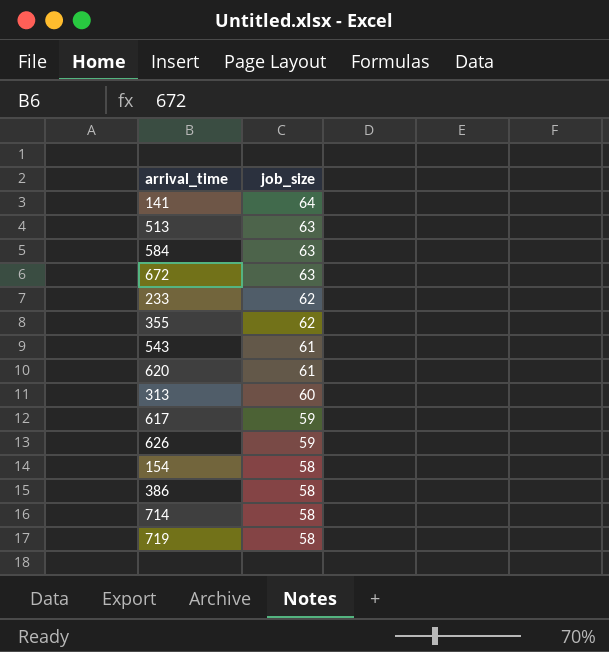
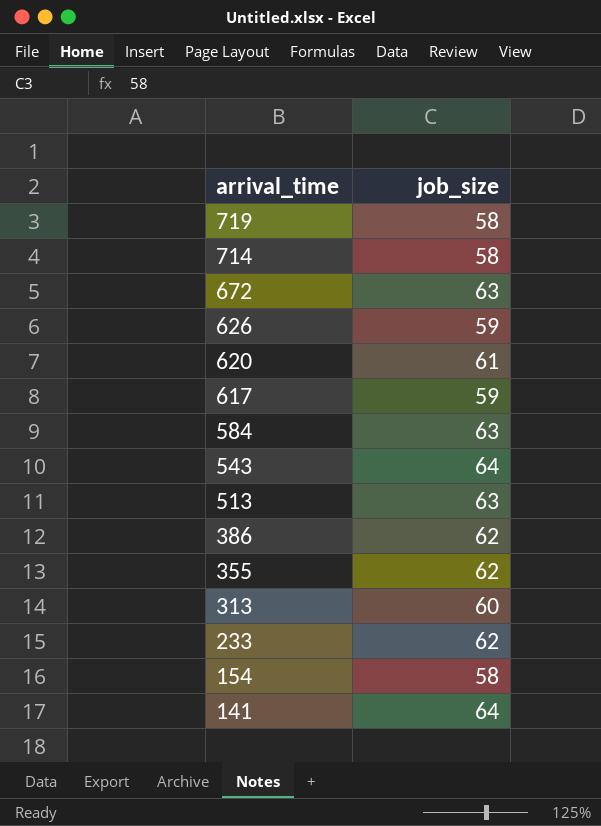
row order: job_size descending -> arrival_time descending
543 | job_size: 61 -> 64
386 | job_size: 58 -> 62

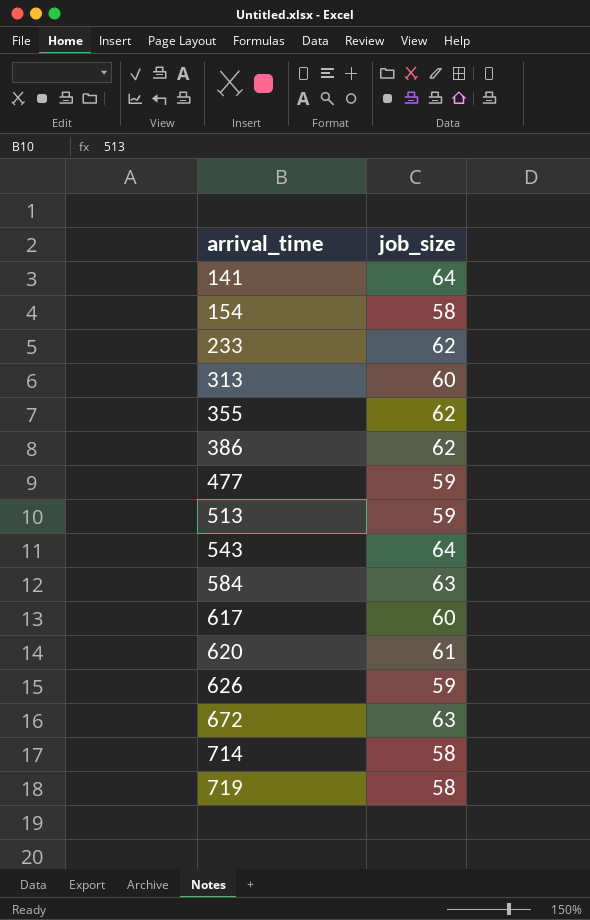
row order: arrival_time descending -> arrival_time ascending
row 477: none -> 59
513 | job_size: 63 -> 59
617 | job_size: 59 -> 60

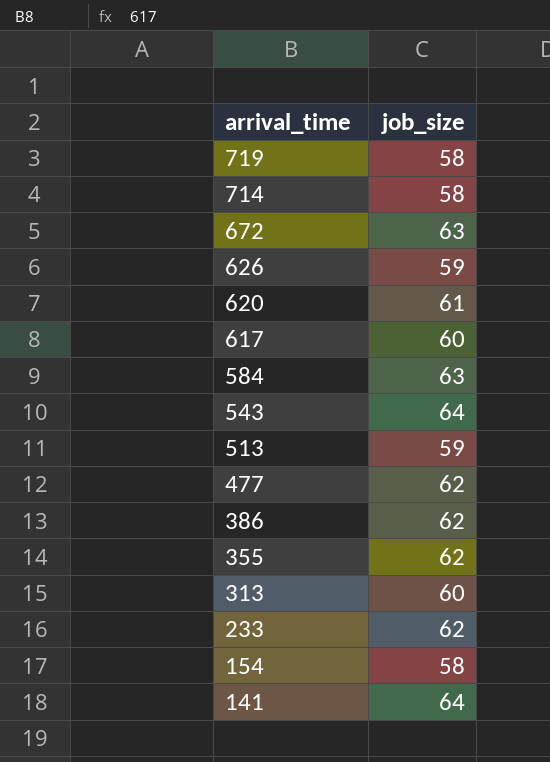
row order: arrival_time ascending -> arrival_time descending
477 | job_size: 59 -> 62

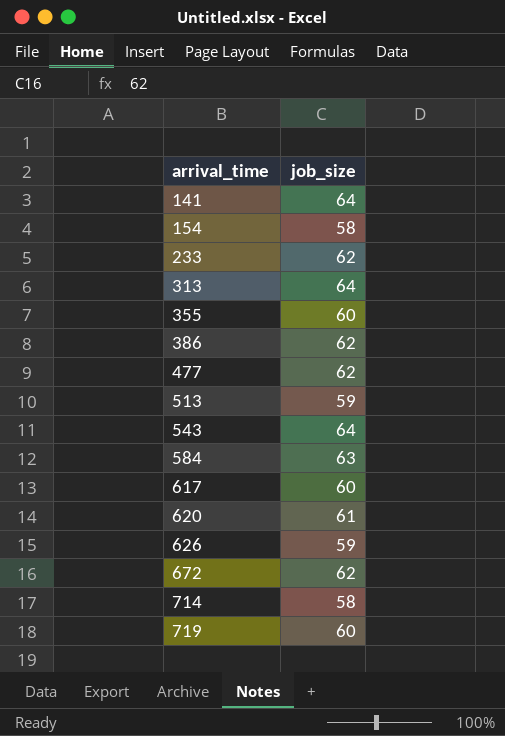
row order: arrival_time descending -> arrival_time ascending
313 | job_size: 60 -> 64
355 | job_size: 62 -> 60
672 | job_size: 63 -> 62
719 | job_size: 58 -> 60

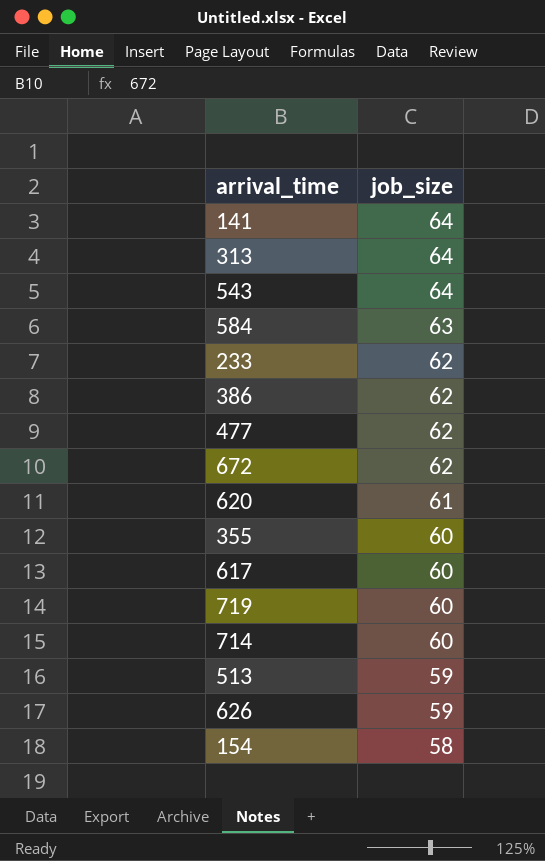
row order: arrival_time ascending -> job_size descending
714 | job_size: 58 -> 60

